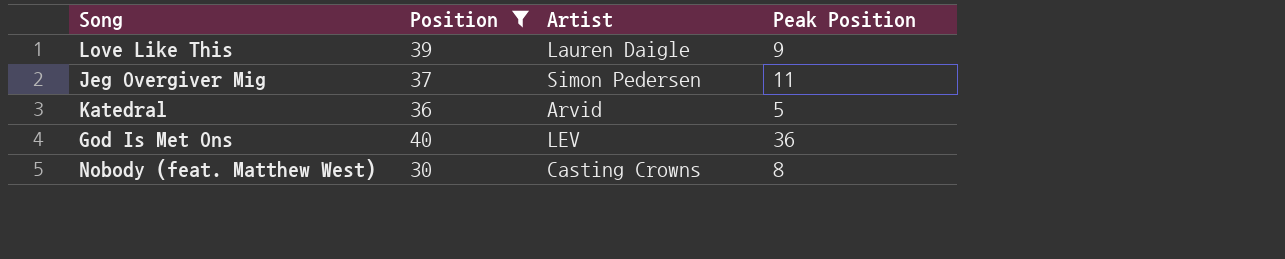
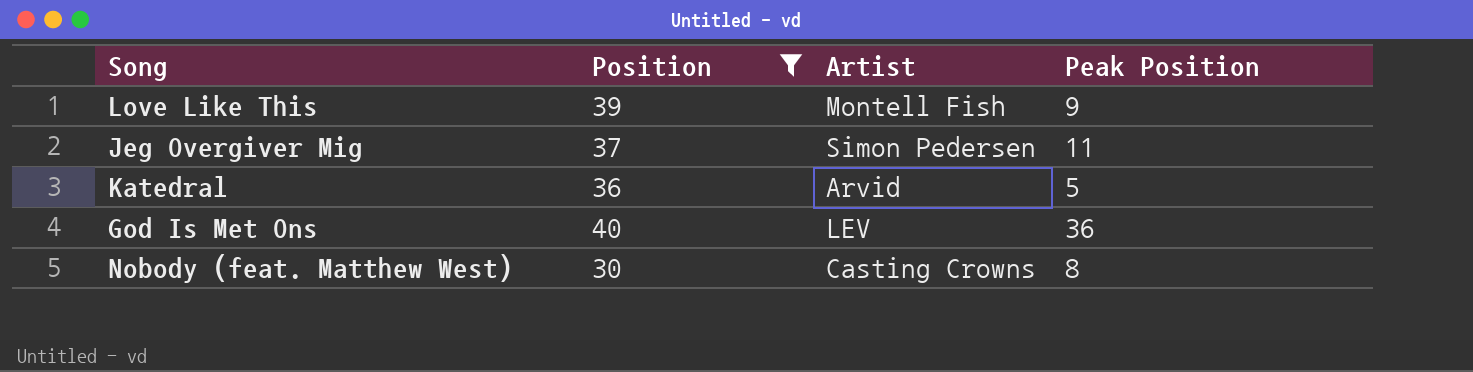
Love Like This | Artist: Lauren Daigle -> Montell Fish

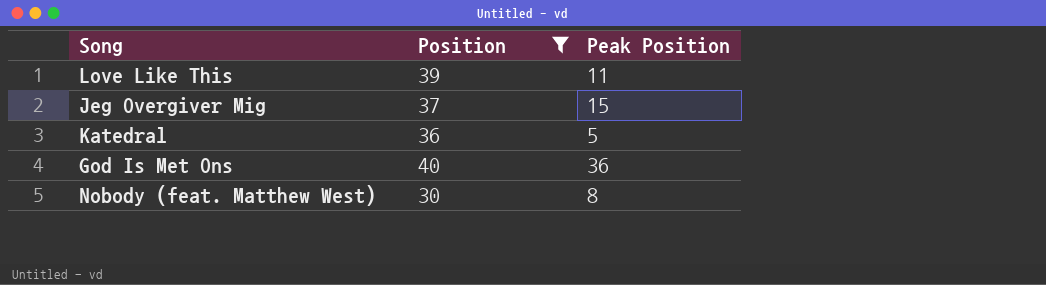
column Artist | position: 3 -> none
Love Like This | Peak Position: 9 -> 11
Jeg Overgiver Mig | Peak Position: 11 -> 15

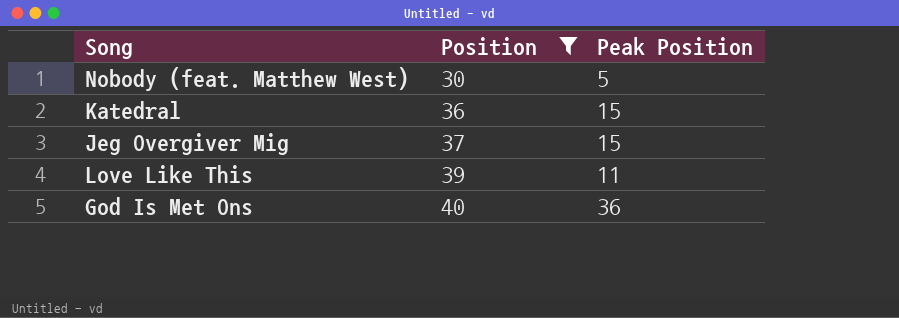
row order: none -> Position ascending
Nobody (feat. Matthew West) | Peak Position: 8 -> 5
Katedral | Peak Position: 5 -> 15

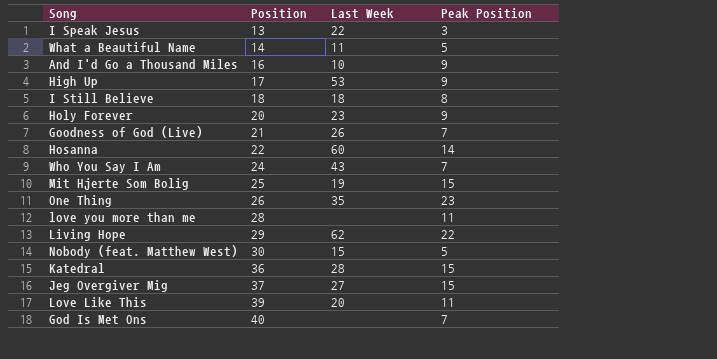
filter: Position >= 30 -> none
column Last Week | position: none -> 3
God Is Met Ons | Peak Position: 36 -> 7

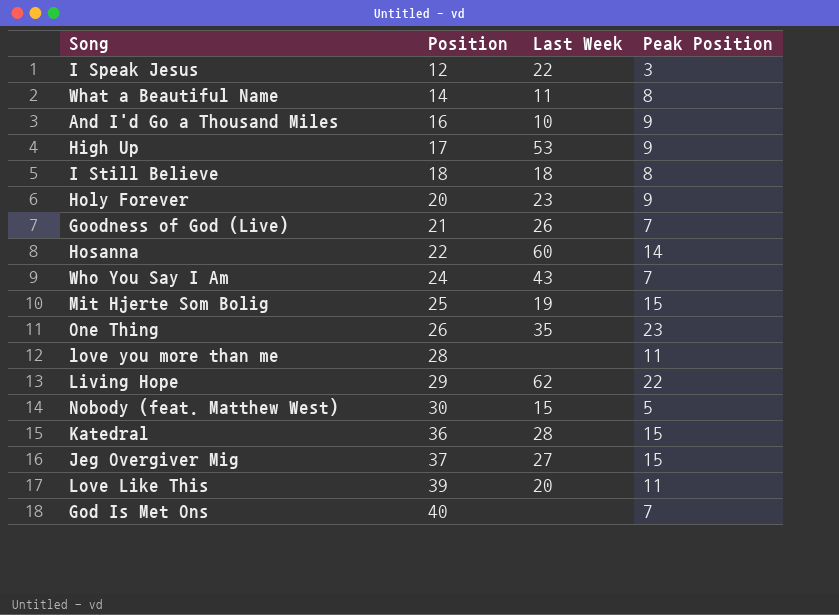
I Speak Jesus | Position: 13 -> 12
What a Beautiful Name | Peak Position: 5 -> 8

